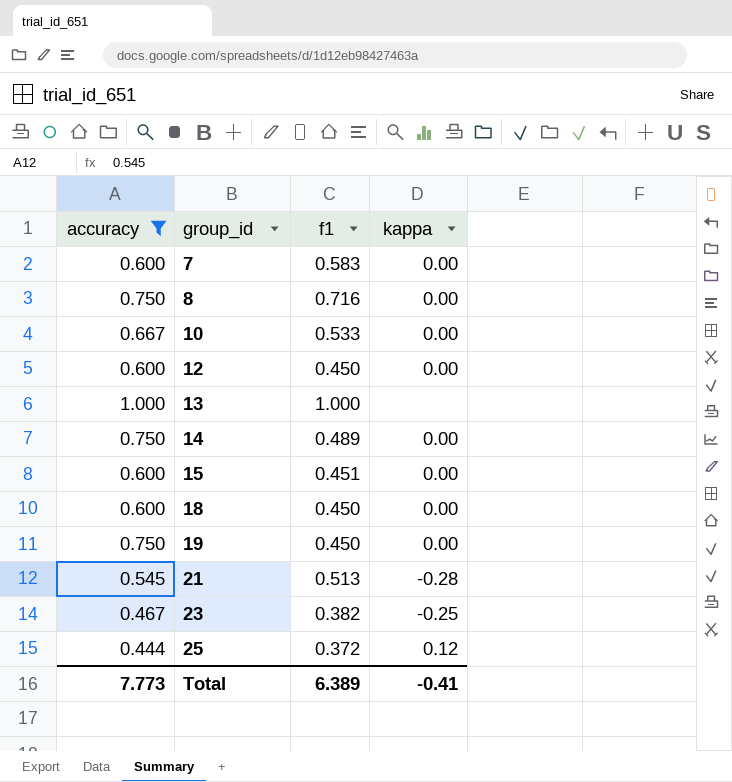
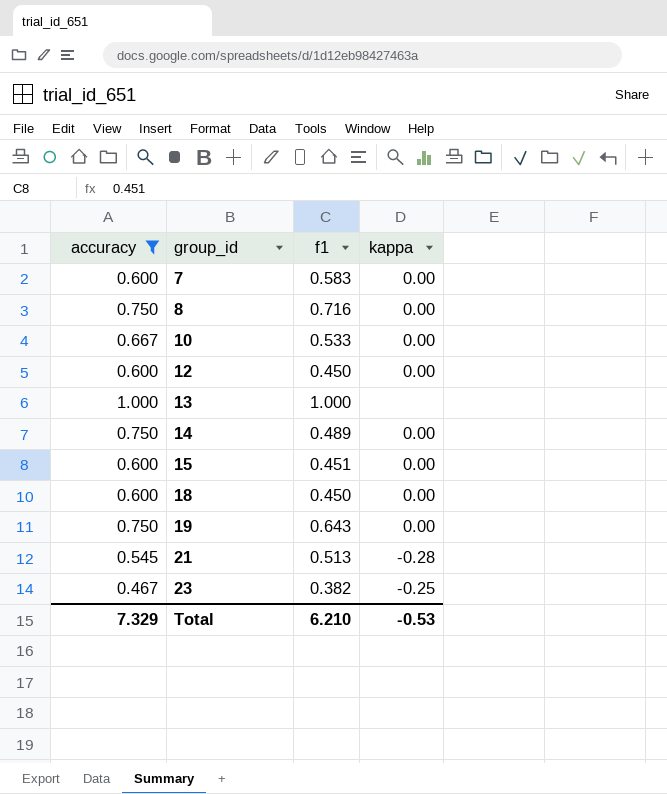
row 25: 0.444 | 0.372 | 0.12 -> none
19 | f1: 0.450 -> 0.643
Total | accuracy: 7.773 -> 7.329
Total | f1: 6.389 -> 6.210
Total | kappa: -0.41 -> -0.53

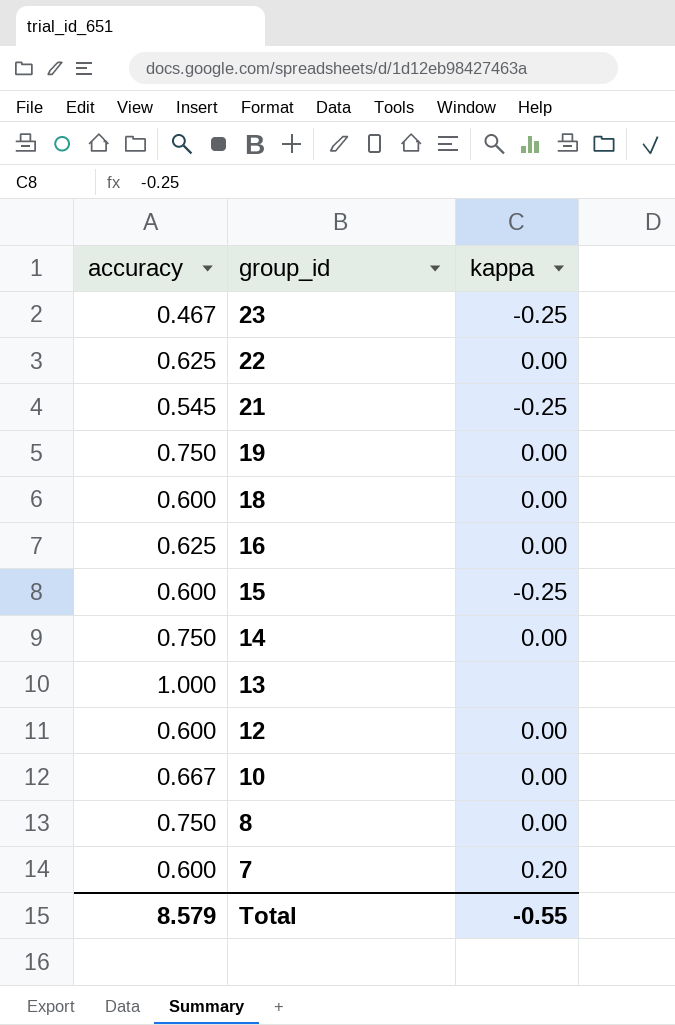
filter: accuracy != 0.625 -> none
row order: group_id ascending -> group_id descending
column f1 | position: 3 -> none
21 | kappa: -0.28 -> -0.25
15 | kappa: 0.00 -> -0.25
7 | kappa: 0.00 -> 0.20
Total | accuracy: 7.329 -> 8.579
Total | kappa: -0.53 -> -0.55

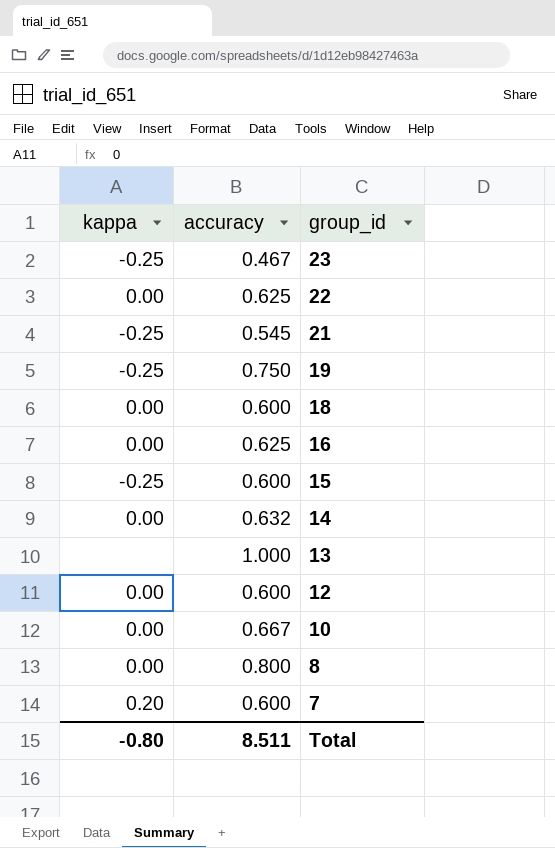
column kappa | position: 3 -> 1
19 | kappa: 0.00 -> -0.25
14 | accuracy: 0.750 -> 0.632
8 | accuracy: 0.750 -> 0.800
Total | kappa: -0.55 -> -0.80
Total | accuracy: 8.579 -> 8.511

